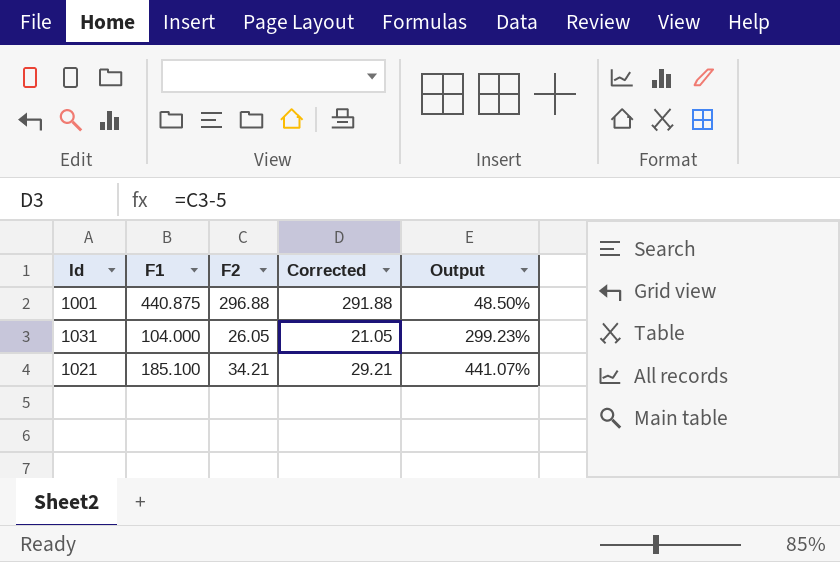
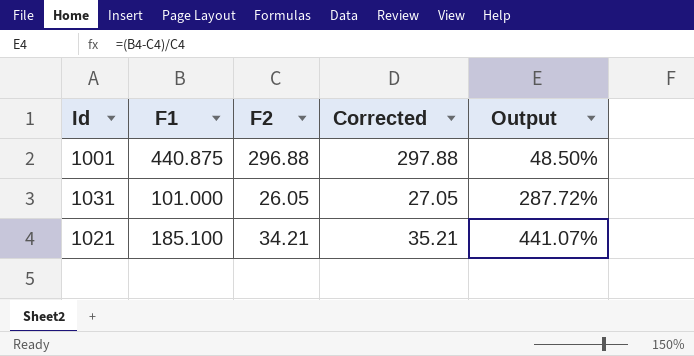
column Corrected | formula: [F2] - 5 -> [F2] + 1
1031 | F1: 104.000 -> 101.000
1031 | Output: 299.23% -> 287.72%

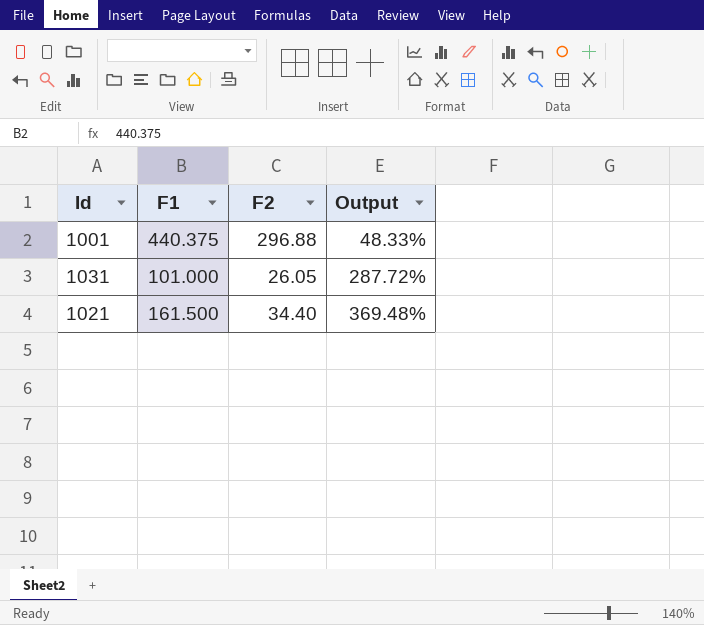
column Corrected | formula: [F2] + 1 -> none
1001 | F1: 440.875 -> 440.375
1001 | Output: 48.50% -> 48.33%
1021 | F1: 185.100 -> 161.500
1021 | F2: 34.21 -> 34.40
1021 | Output: 441.07% -> 369.48%

